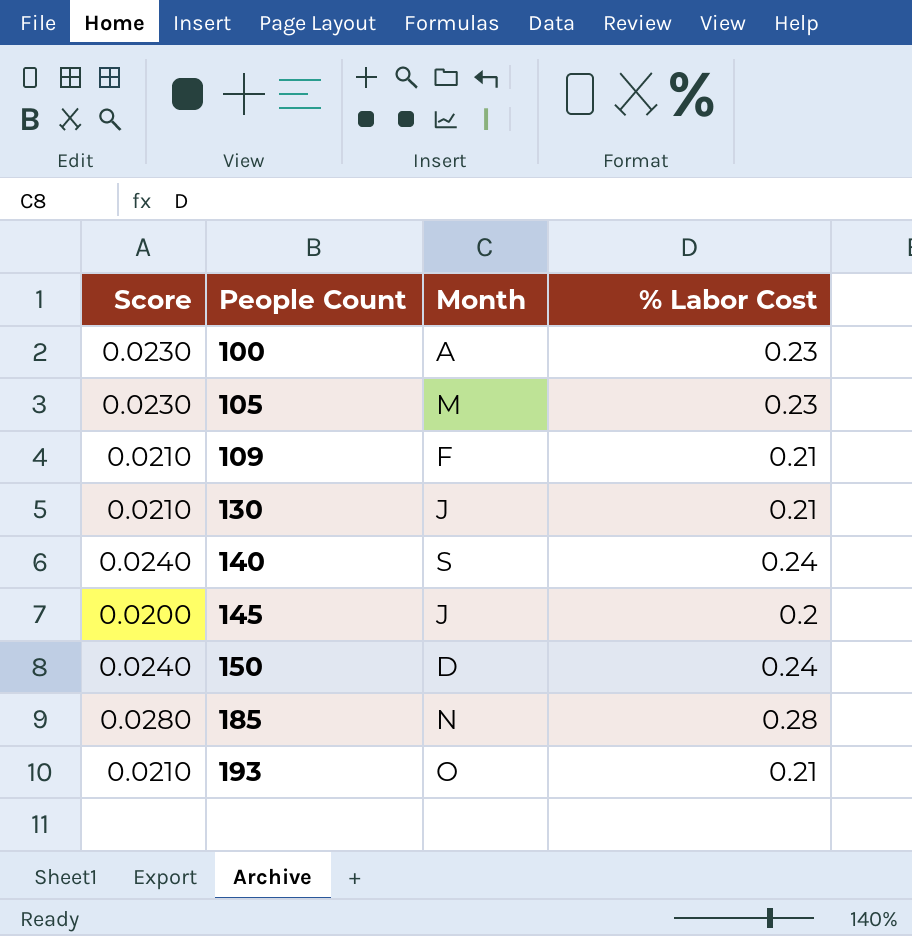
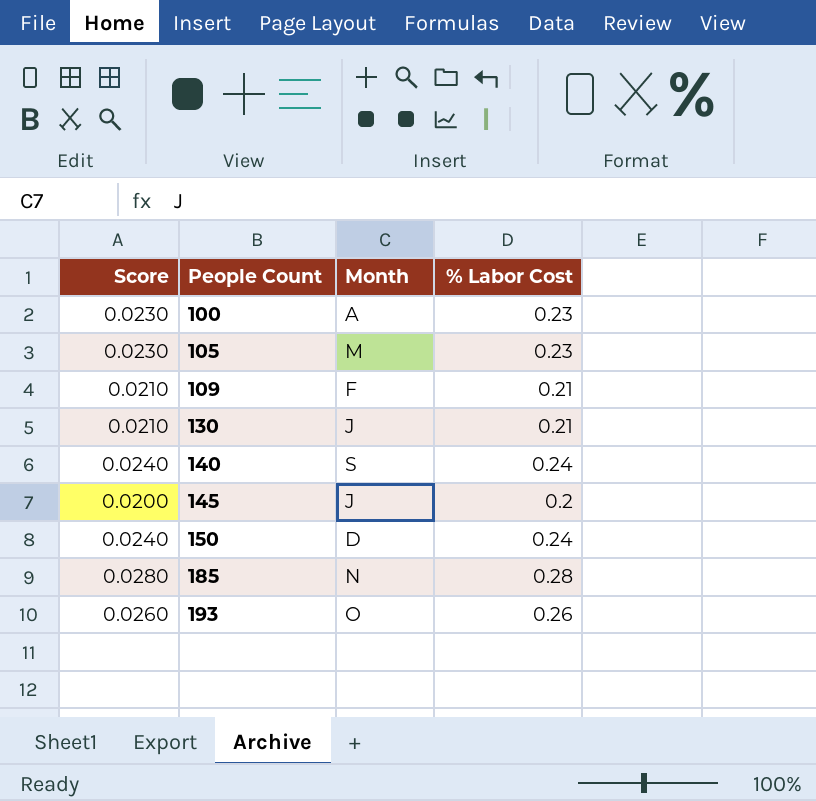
193 | Score: 0.0210 -> 0.0260
193 | % Labor Cost: 0.21 -> 0.26

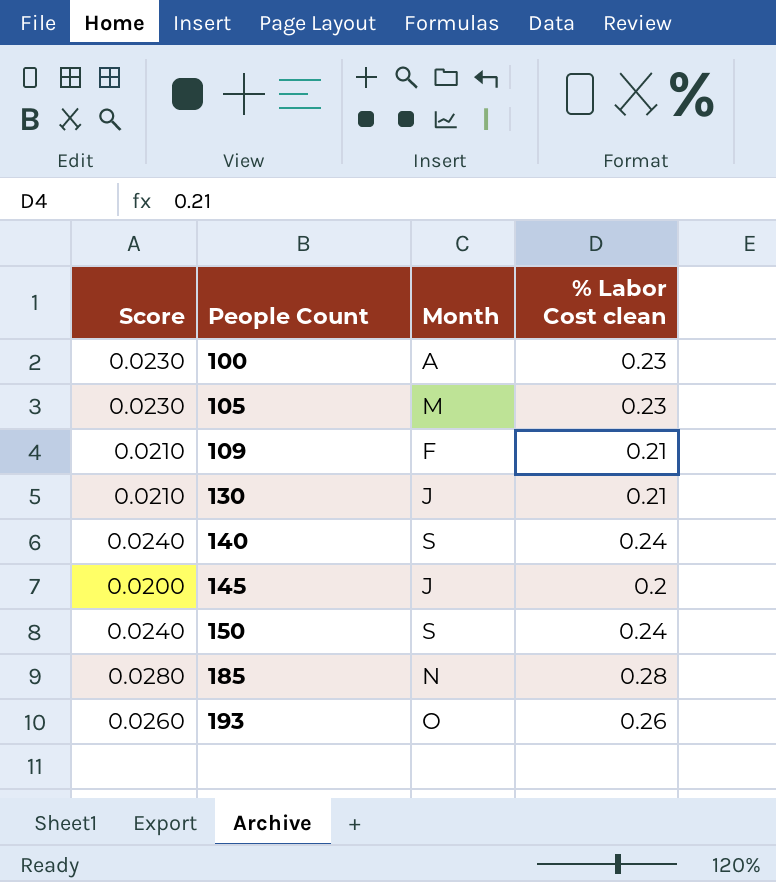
column name: % Labor Cost -> % Labor Cost clean
150 | Month: D -> S

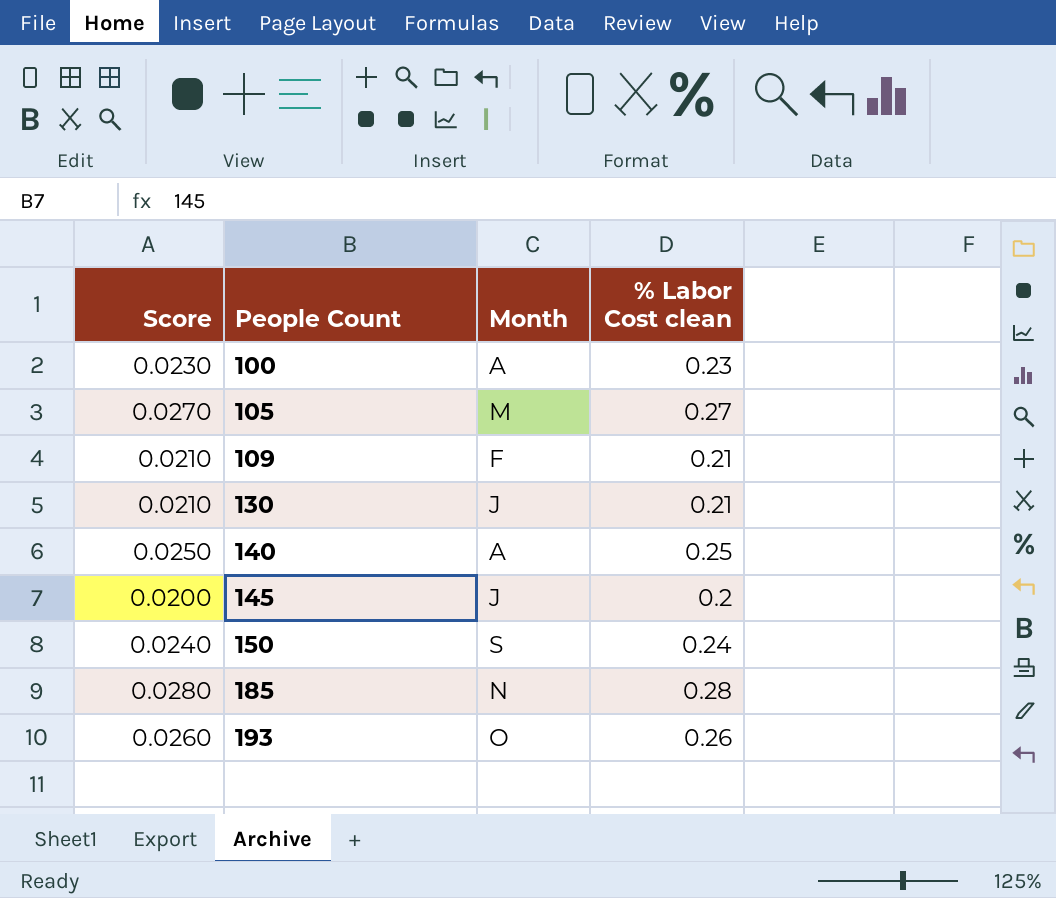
105 | Score: 0.0230 -> 0.0270
105 | % Labor Cost clean: 0.23 -> 0.27
140 | Score: 0.0240 -> 0.0250
140 | Month: S -> A
140 | % Labor Cost clean: 0.24 -> 0.25

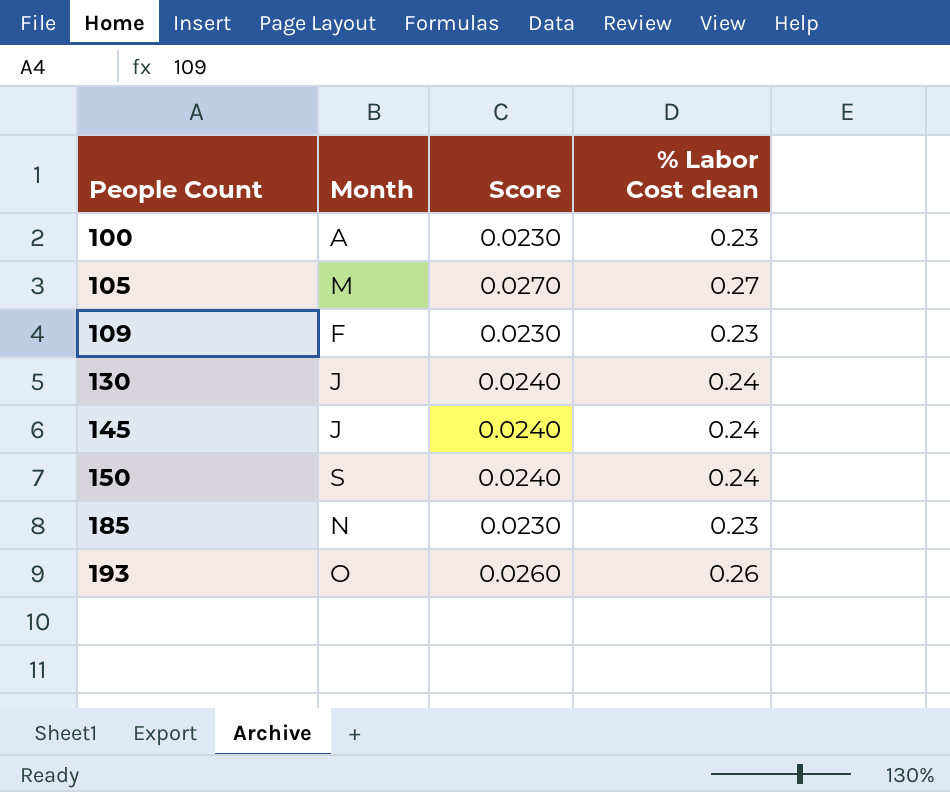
column Score | position: 1 -> 3
row 140: 0.0250 | A | 0.25 -> none
109 | Score: 0.0210 -> 0.0230
109 | % Labor Cost clean: 0.21 -> 0.23
130 | Score: 0.0210 -> 0.0240
130 | % Labor Cost clean: 0.21 -> 0.24
145 | Score: 0.0200 -> 0.0240
145 | % Labor Cost clean: 0.2 -> 0.24
185 | Score: 0.0280 -> 0.0230
185 | % Labor Cost clean: 0.28 -> 0.23

